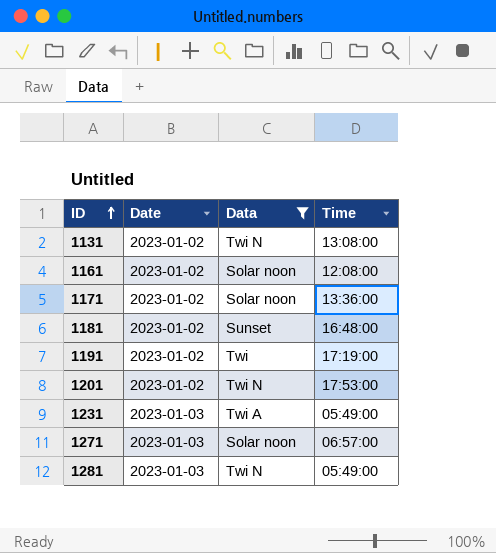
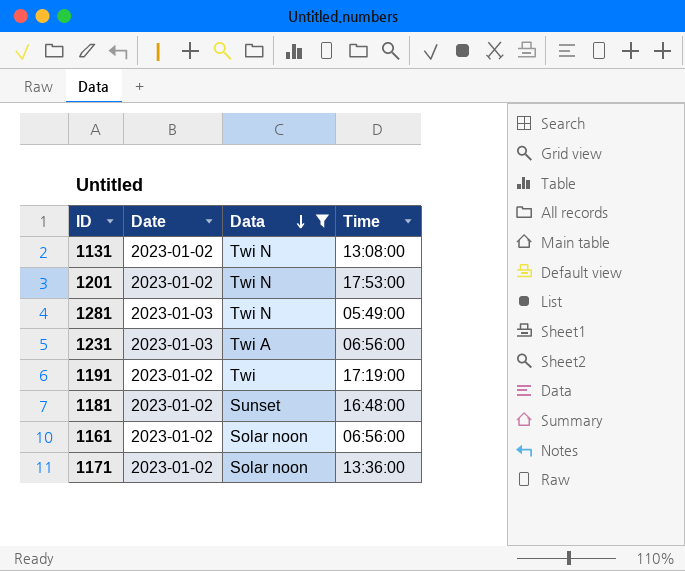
row order: ID ascending -> Data descending
row 1271: 2023-01-03 | Solar noon | 06:57:00 -> none
1231 | Time: 05:49:00 -> 06:56:00
1161 | Time: 12:08:00 -> 06:56:00

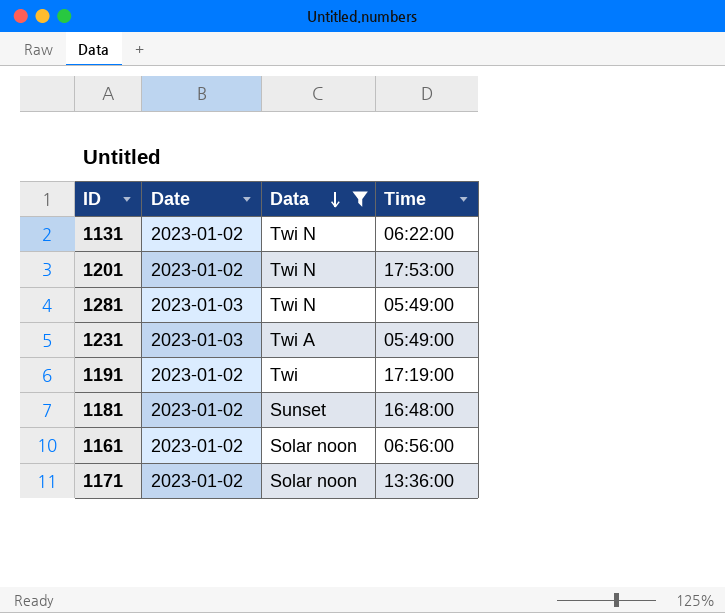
1131 | Time: 13:08:00 -> 06:22:00
1231 | Time: 06:56:00 -> 05:49:00

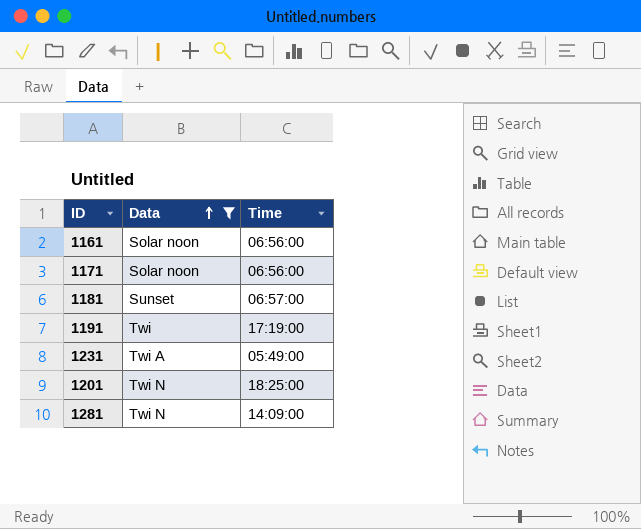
row order: Data descending -> Data ascending
column Date | position: 2 -> none
row 1131: 2023-01-02 | Twi N | 06:22:00 -> none
1171 | Time: 13:36:00 -> 06:56:00
1181 | Time: 16:48:00 -> 06:57:00
1201 | Time: 17:53:00 -> 18:25:00
1281 | Time: 05:49:00 -> 14:09:00

